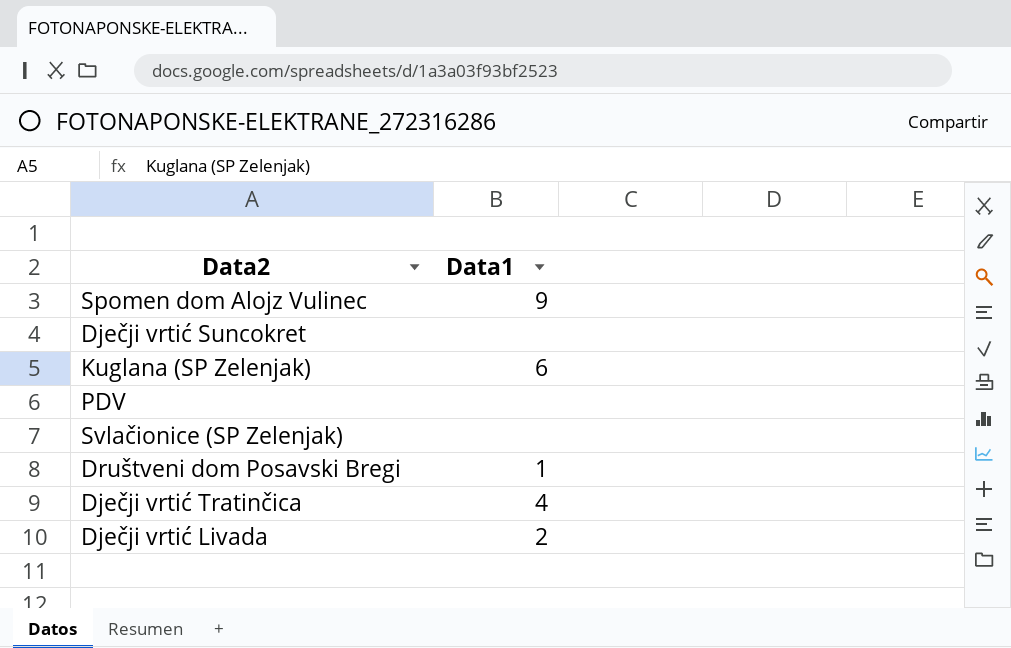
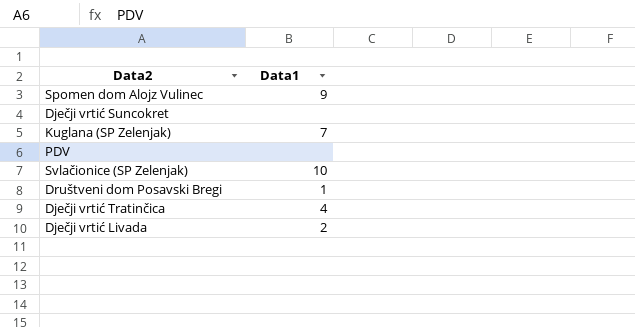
Kuglana (SP Zelenjak) | Data1: 6 -> 7
Svlačionice (SP Zelenjak) | Data1: none -> 10

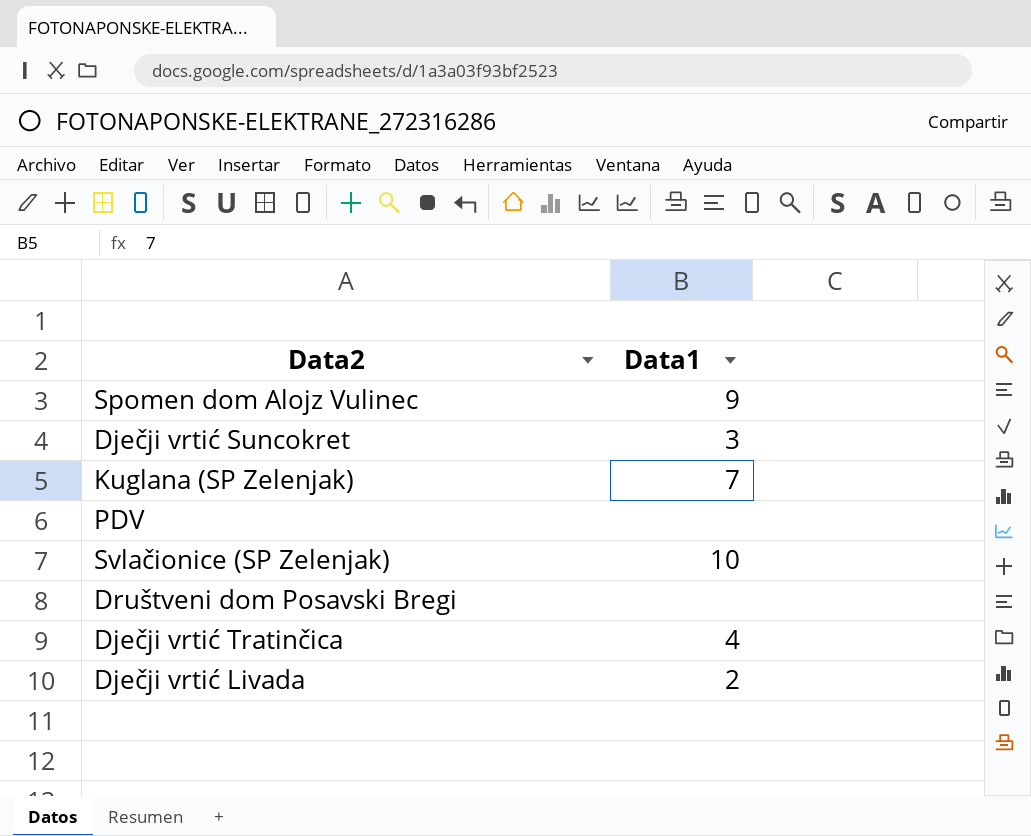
Dječji vrtić Suncokret | Data1: none -> 3
Društveni dom Posavski Bregi | Data1: 1 -> none

